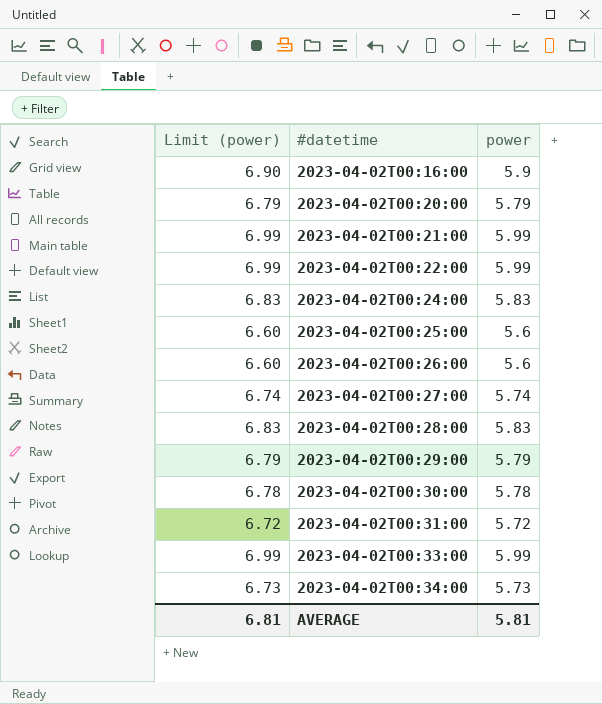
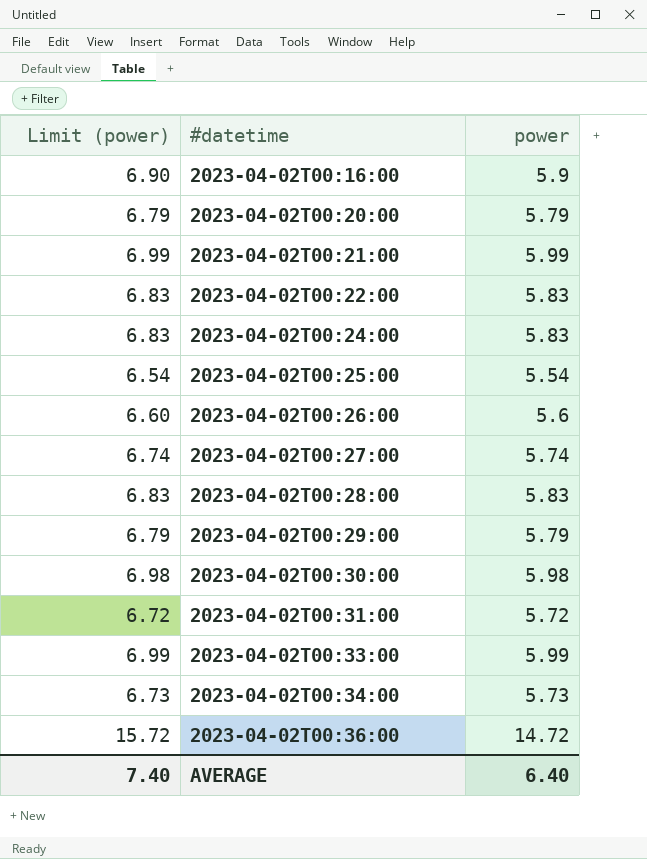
2023-04-02T00:22:00 | Limit (power): 6.99 -> 6.83
2023-04-02T00:22:00 | power: 5.99 -> 5.83
2023-04-02T00:25:00 | Limit (power): 6.60 -> 6.54
2023-04-02T00:25:00 | power: 5.6 -> 5.54
2023-04-02T00:30:00 | Limit (power): 6.78 -> 6.98
2023-04-02T00:30:00 | power: 5.78 -> 5.98
row 2023-04-02T00:36:00: none -> 15.72 | 14.72
AVERAGE | Limit (power): 6.81 -> 7.40
AVERAGE | power: 5.81 -> 6.40

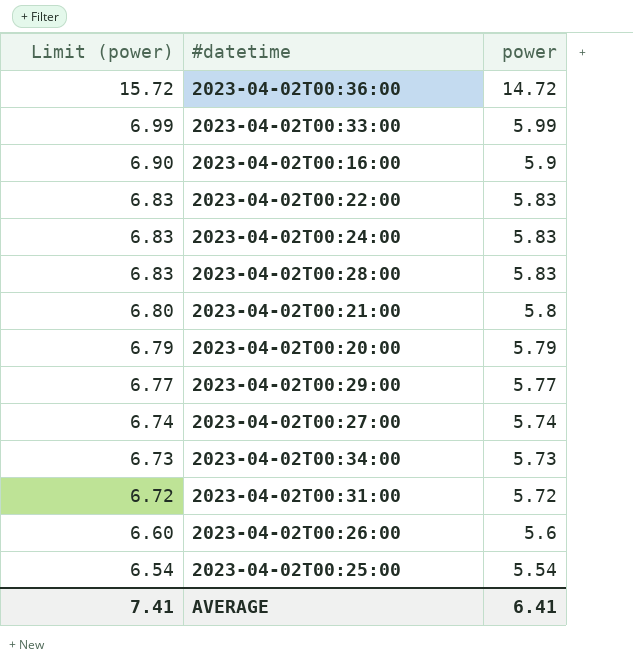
row order: #datetime ascending -> Limit (power) descending
row 2023-04-02T00:30:00: 6.98 | 5.98 -> none
2023-04-02T00:21:00 | Limit (power): 6.99 -> 6.80
2023-04-02T00:21:00 | power: 5.99 -> 5.8
2023-04-02T00:29:00 | Limit (power): 6.79 -> 6.77
2023-04-02T00:29:00 | power: 5.79 -> 5.77
AVERAGE | Limit (power): 7.40 -> 7.41
AVERAGE | power: 6.40 -> 6.41

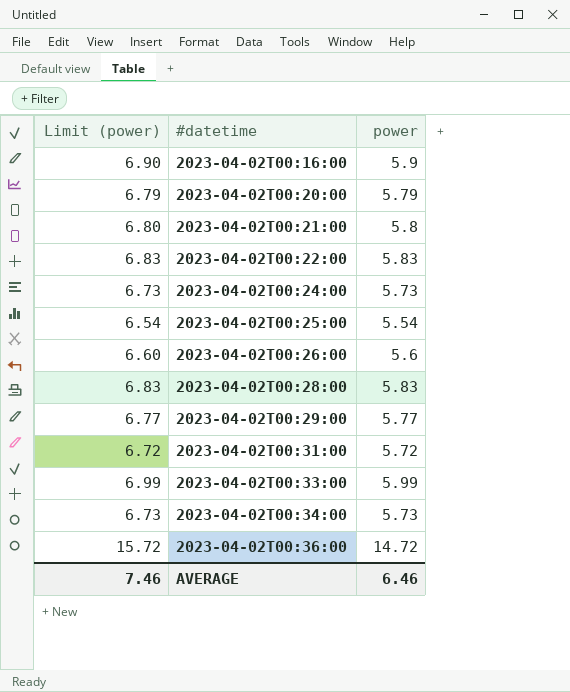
row order: Limit (power) descending -> #datetime ascending
row 2023-04-02T00:27:00: 6.74 | 5.74 -> none
2023-04-02T00:24:00 | Limit (power): 6.83 -> 6.73
2023-04-02T00:24:00 | power: 5.83 -> 5.73
AVERAGE | Limit (power): 7.41 -> 7.46
AVERAGE | power: 6.41 -> 6.46

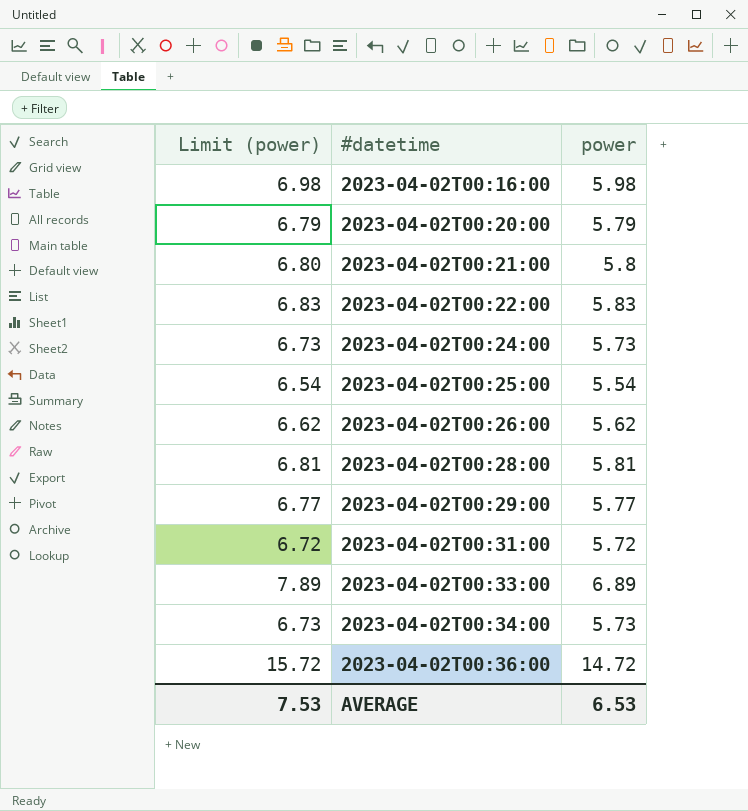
2023-04-02T00:16:00 | Limit (power): 6.90 -> 6.98
2023-04-02T00:16:00 | power: 5.9 -> 5.98
2023-04-02T00:26:00 | Limit (power): 6.60 -> 6.62
2023-04-02T00:26:00 | power: 5.6 -> 5.62
2023-04-02T00:28:00 | Limit (power): 6.83 -> 6.81
2023-04-02T00:28:00 | power: 5.83 -> 5.81
2023-04-02T00:33:00 | Limit (power): 6.99 -> 7.89
2023-04-02T00:33:00 | power: 5.99 -> 6.89
AVERAGE | Limit (power): 7.46 -> 7.53
AVERAGE | power: 6.46 -> 6.53

